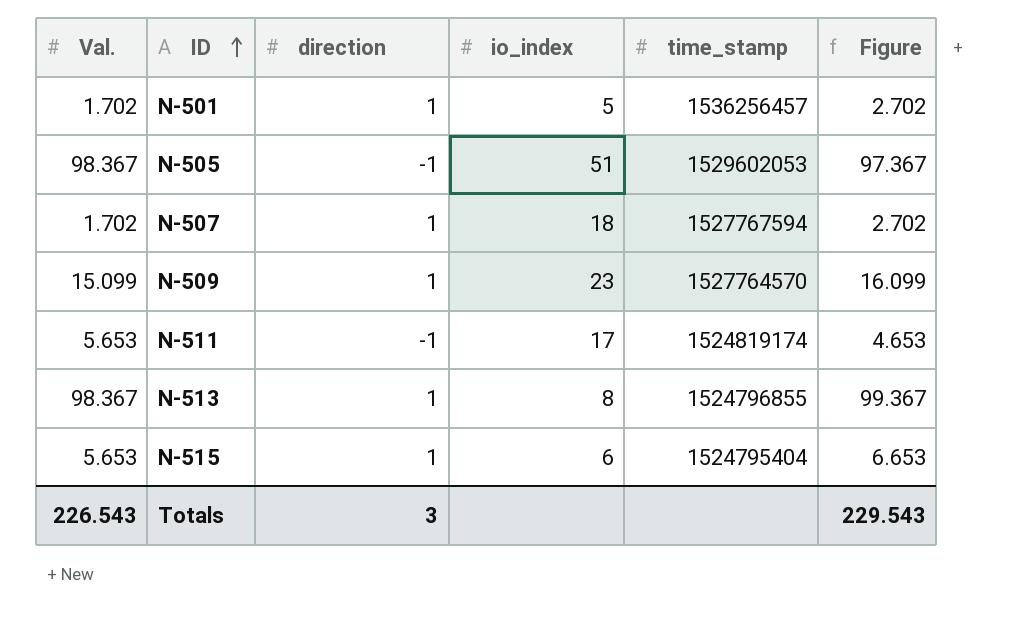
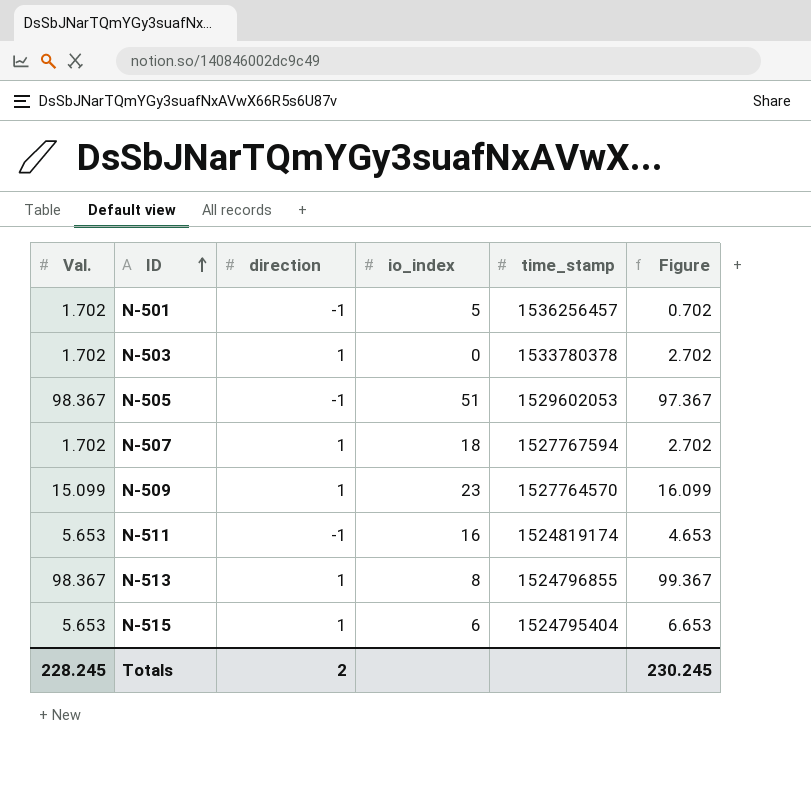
N-501 | direction: 1 -> -1
N-501 | Figure: 2.702 -> 0.702
row N-503: none -> 1.702 | 1 | 0 | 1533780378 | 2.702
N-511 | io_index: 17 -> 16
Totals | Val.: 226.543 -> 228.245
Totals | direction: 3 -> 2
Totals | Figure: 229.543 -> 230.245

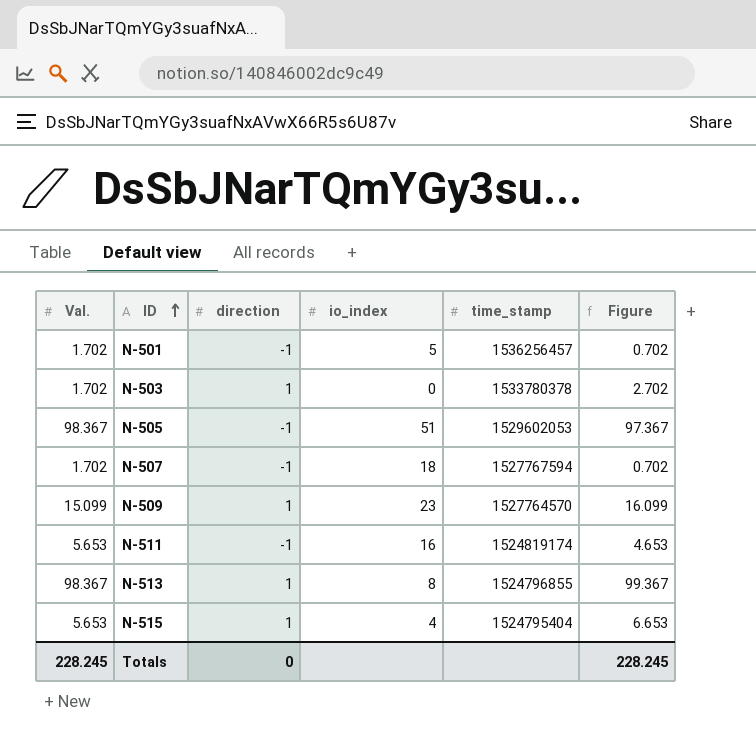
N-507 | direction: 1 -> -1
N-507 | Figure: 2.702 -> 0.702
N-515 | io_index: 6 -> 4
Totals | direction: 2 -> 0
Totals | Figure: 230.245 -> 228.245

